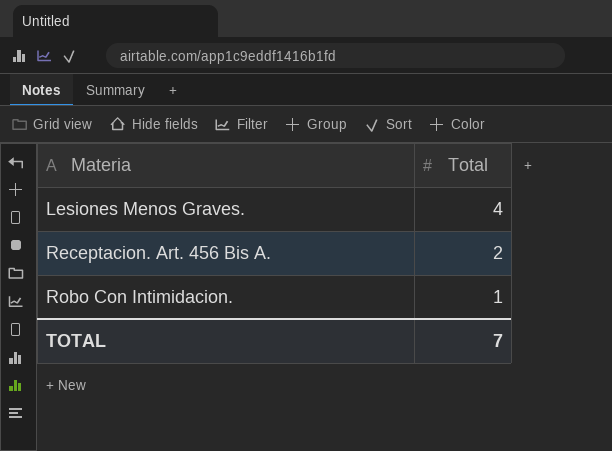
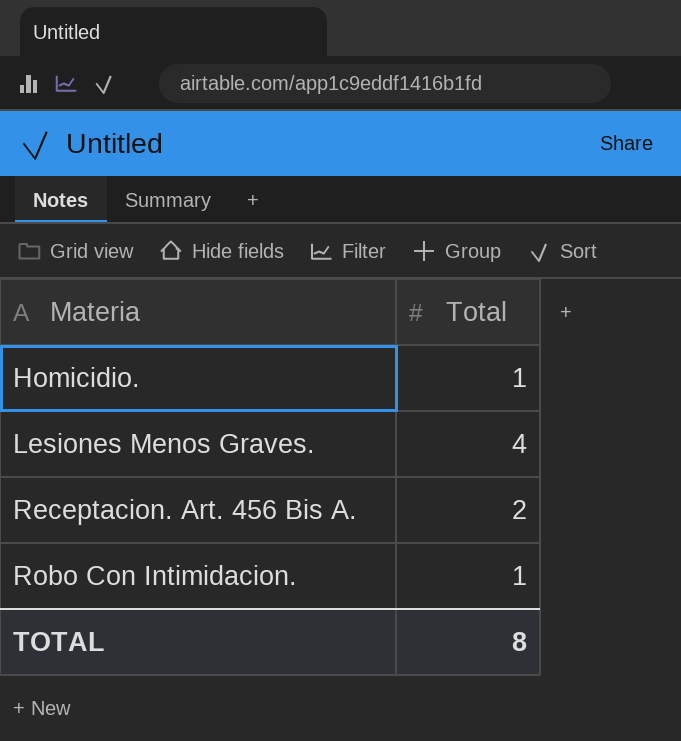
row Homicidio.: none -> 1
TOTAL | Total: 7 -> 8

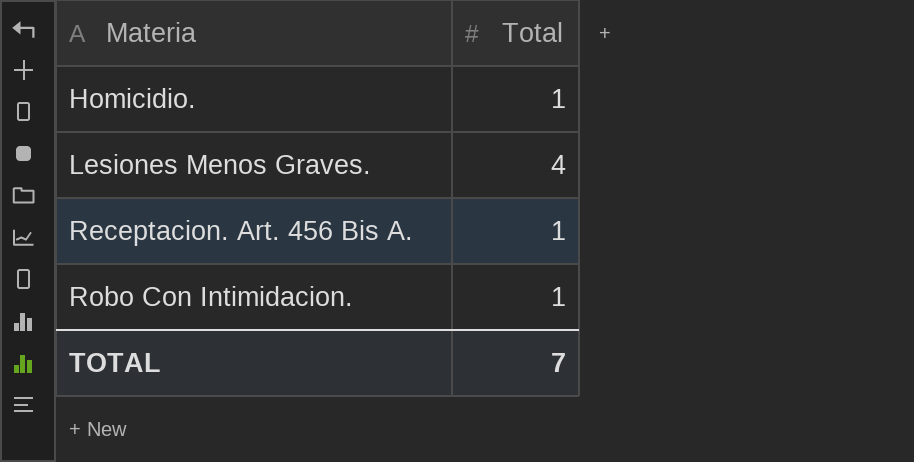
Receptacion. Art. 456 Bis A. | Total: 2 -> 1
TOTAL | Total: 8 -> 7

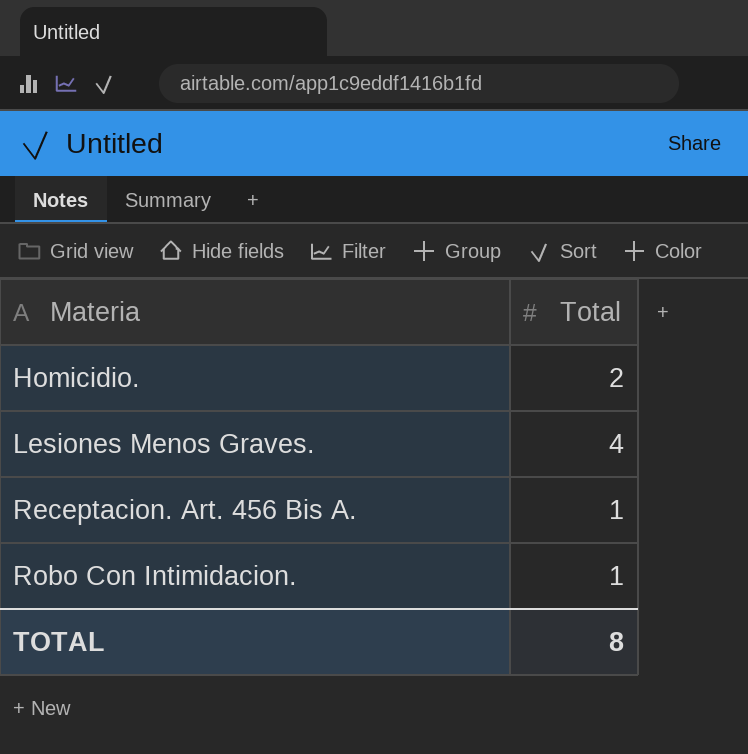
Homicidio. | Total: 1 -> 2
TOTAL | Total: 7 -> 8

